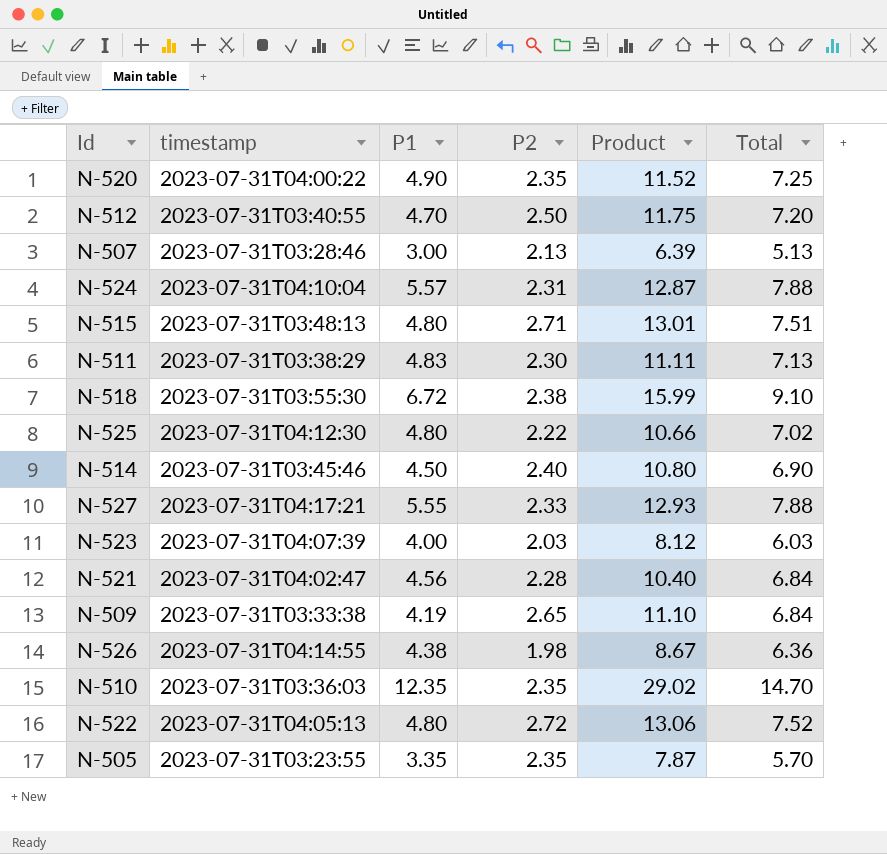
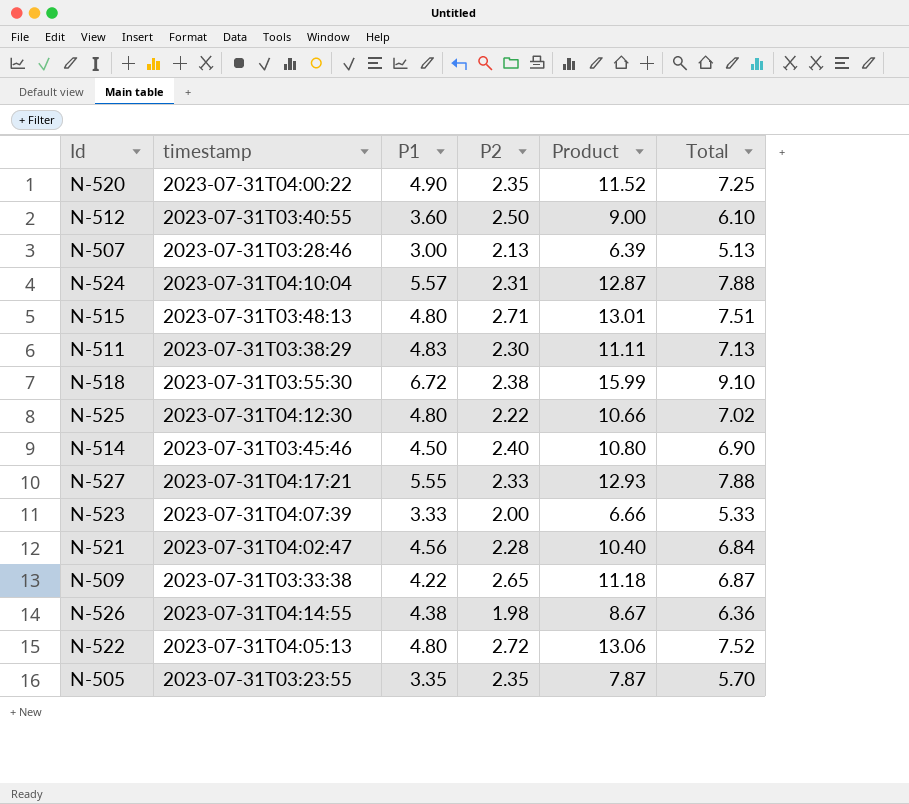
row N-510: 2023-07-31T03:36:03 | 12.35 | 2.35 | 29.02 | 14.70 -> none
N-512 | P1: 4.70 -> 3.60
N-512 | Product: 11.75 -> 9.00
N-512 | Total: 7.20 -> 6.10
N-523 | P1: 4.00 -> 3.33
N-523 | P2: 2.03 -> 2.00
N-523 | Product: 8.12 -> 6.66
N-523 | Total: 6.03 -> 5.33
N-509 | P1: 4.19 -> 4.22
N-509 | Product: 11.10 -> 11.18
N-509 | Total: 6.84 -> 6.87

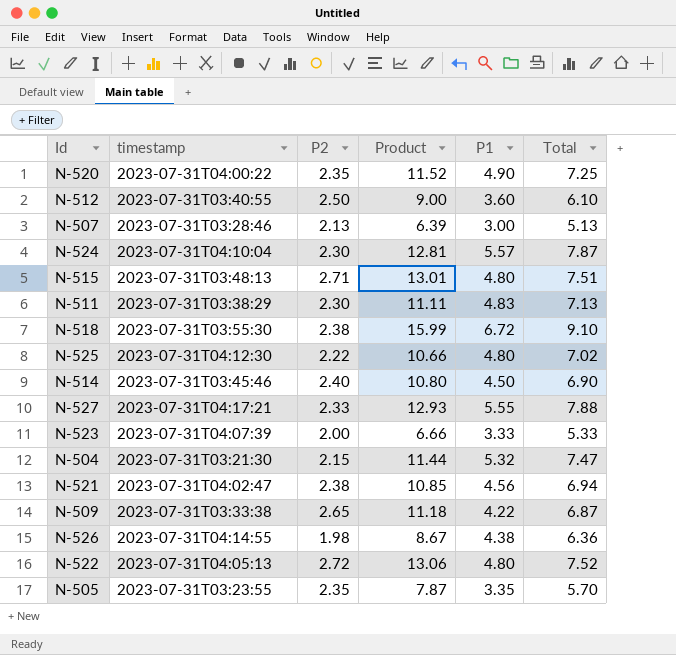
column P1 | position: 3 -> 5
N-524 | P2: 2.31 -> 2.30
N-524 | Product: 12.87 -> 12.81
N-524 | Total: 7.88 -> 7.87
row N-504: none -> 2023-07-31T03:21:30 | 2.15 | 11.44 | 5.32 | 7.47
N-521 | P2: 2.28 -> 2.38
N-521 | Product: 10.40 -> 10.85
N-521 | Total: 6.84 -> 6.94

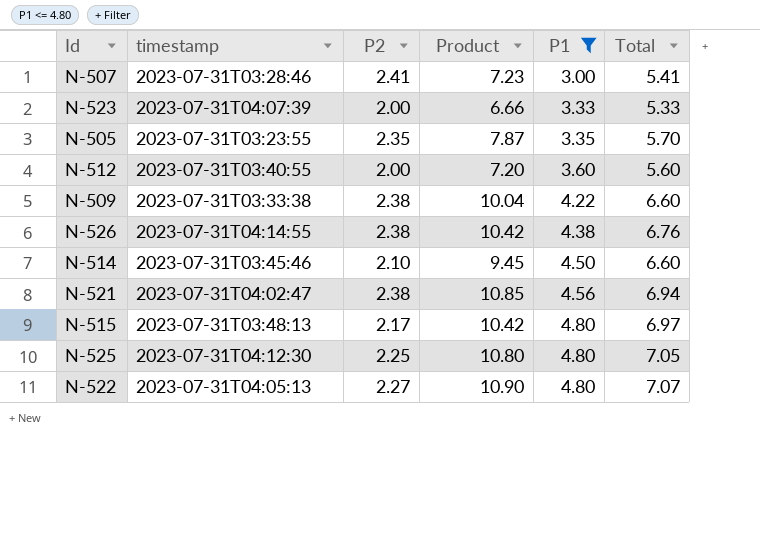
filter: none -> P1 <= 4.80
row order: none -> P1 ascending
N-507 | P2: 2.13 -> 2.41
N-507 | Product: 6.39 -> 7.23
N-507 | Total: 5.13 -> 5.41
N-512 | P2: 2.50 -> 2.00
N-512 | Product: 9.00 -> 7.20
N-512 | Total: 6.10 -> 5.60
N-509 | P2: 2.65 -> 2.38
N-509 | Product: 11.18 -> 10.04
N-509 | Total: 6.87 -> 6.60
N-526 | P2: 1.98 -> 2.38
N-526 | Product: 8.67 -> 10.42
N-526 | Total: 6.36 -> 6.76
N-514 | P2: 2.40 -> 2.10
N-514 | Product: 10.80 -> 9.45
N-514 | Total: 6.90 -> 6.60
N-515 | P2: 2.71 -> 2.17
N-515 | Product: 13.01 -> 10.42
N-515 | Total: 7.51 -> 6.97
N-525 | P2: 2.22 -> 2.25
N-525 | Product: 10.66 -> 10.80
N-525 | Total: 7.02 -> 7.05
N-522 | P2: 2.72 -> 2.27
N-522 | Product: 13.06 -> 10.90
N-522 | Total: 7.52 -> 7.07

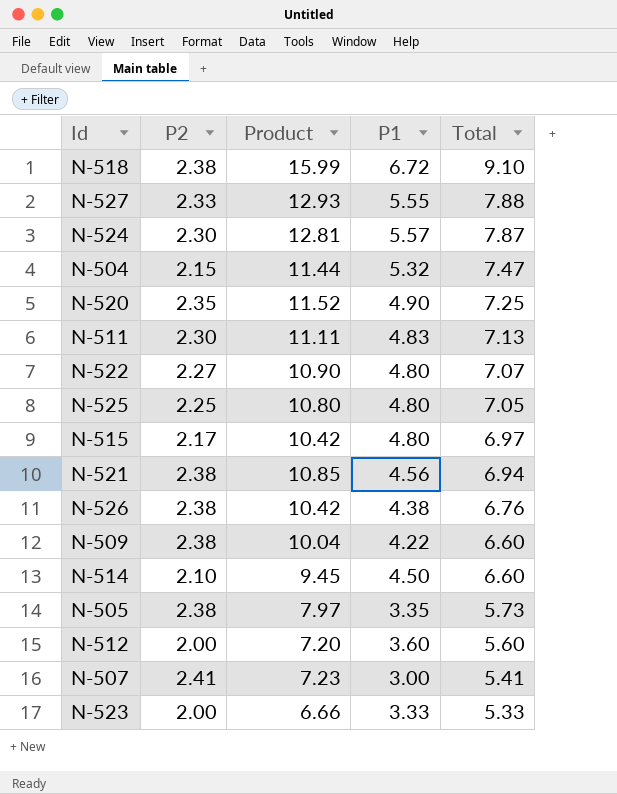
filter: P1 <= 4.80 -> none
row order: P1 ascending -> Total descending
column timestamp | position: 2 -> none
N-505 | P2: 2.35 -> 2.38
N-505 | Product: 7.87 -> 7.97
N-505 | Total: 5.70 -> 5.73

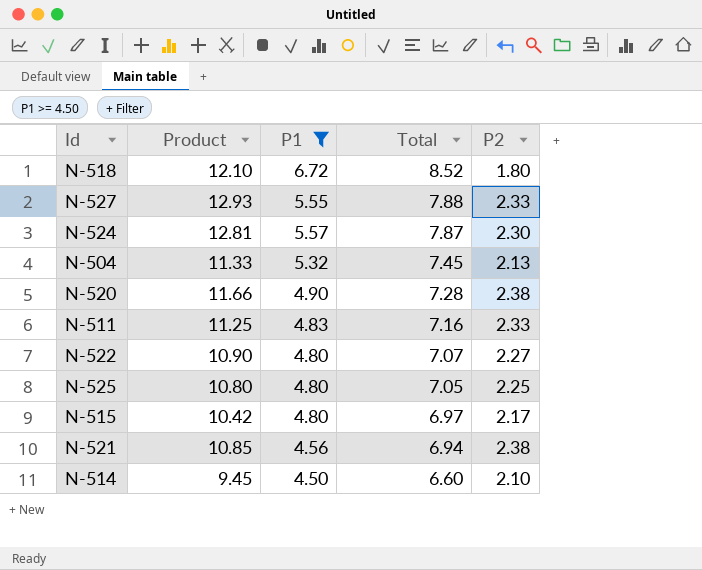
filter: none -> P1 >= 4.50
column P2 | position: 2 -> 5
N-518 | Product: 15.99 -> 12.10
N-518 | Total: 9.10 -> 8.52
N-518 | P2: 2.38 -> 1.80
N-504 | Product: 11.44 -> 11.33
N-504 | Total: 7.47 -> 7.45
N-504 | P2: 2.15 -> 2.13
N-520 | Product: 11.52 -> 11.66
N-520 | Total: 7.25 -> 7.28
N-520 | P2: 2.35 -> 2.38
N-511 | Product: 11.11 -> 11.25
N-511 | Total: 7.13 -> 7.16
N-511 | P2: 2.30 -> 2.33

